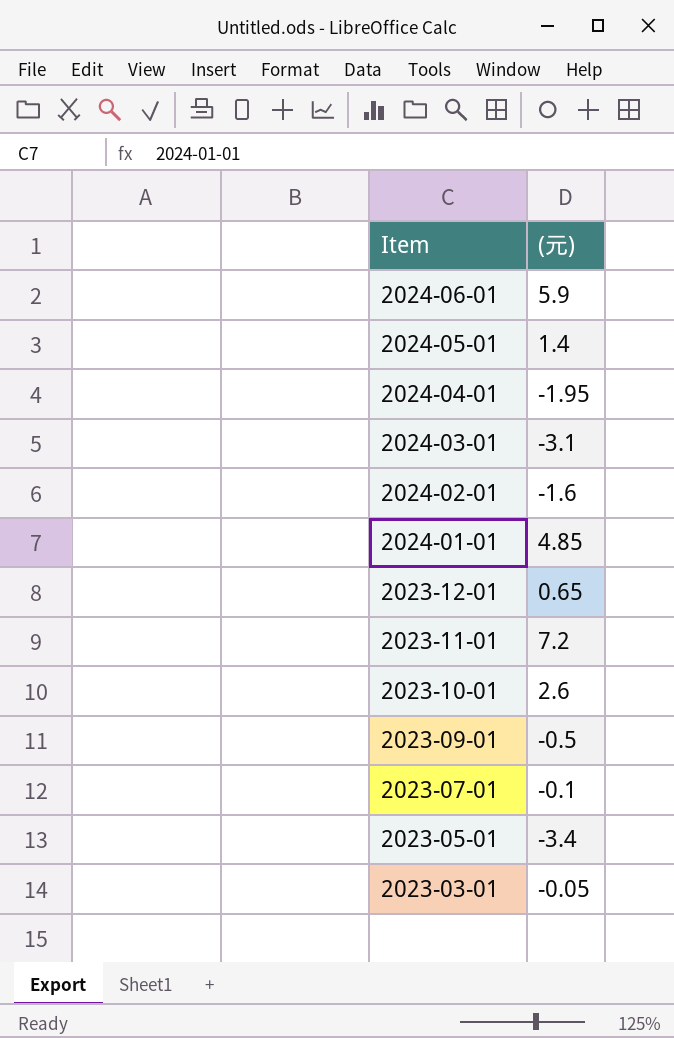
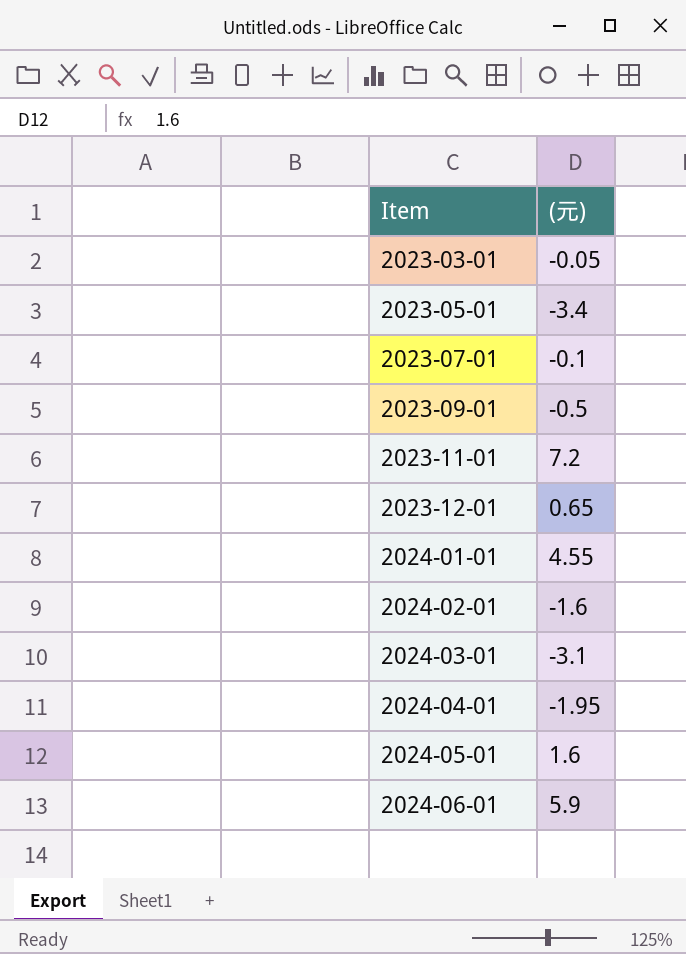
row order: Item descending -> Item ascending
row 2023-10-01: 2.6 -> none
2024-01-01 | (元): 4.85 -> 4.55
2024-05-01 | (元): 1.4 -> 1.6

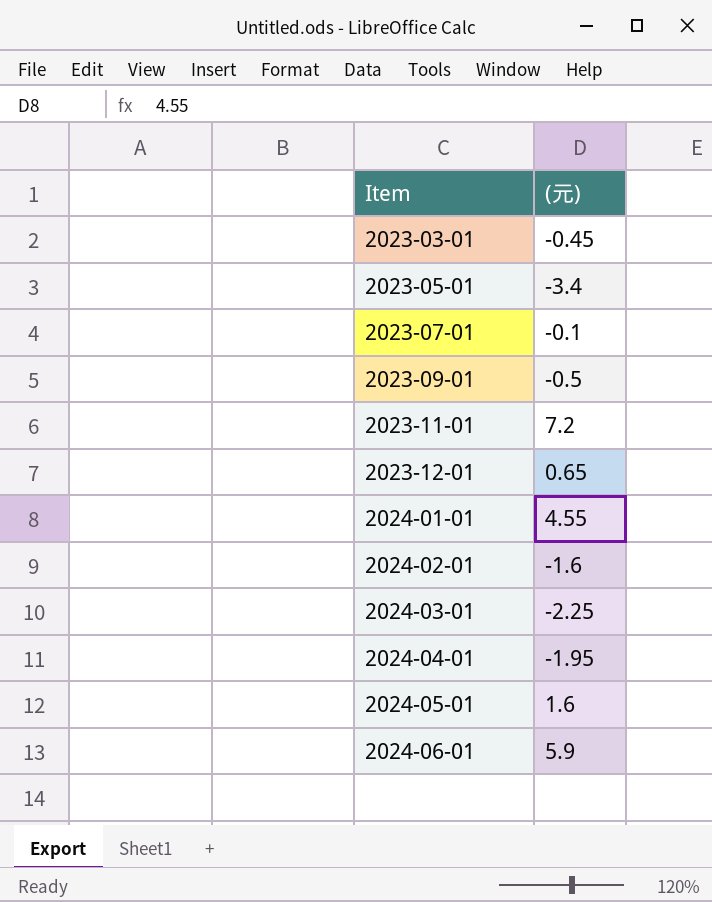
2023-03-01 | (元): -0.05 -> -0.45
2024-03-01 | (元): -3.1 -> -2.25

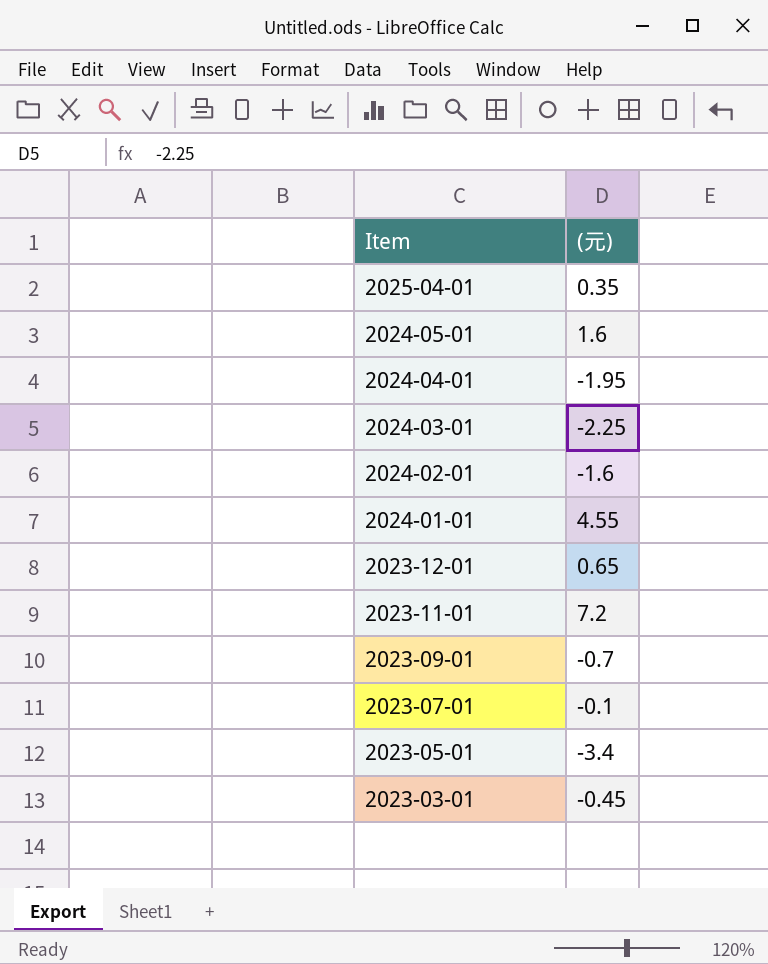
row order: Item ascending -> Item descending
row 2024-06-01: 5.9 -> none
row 2025-04-01: none -> 0.35
2023-09-01 | (元): -0.5 -> -0.7

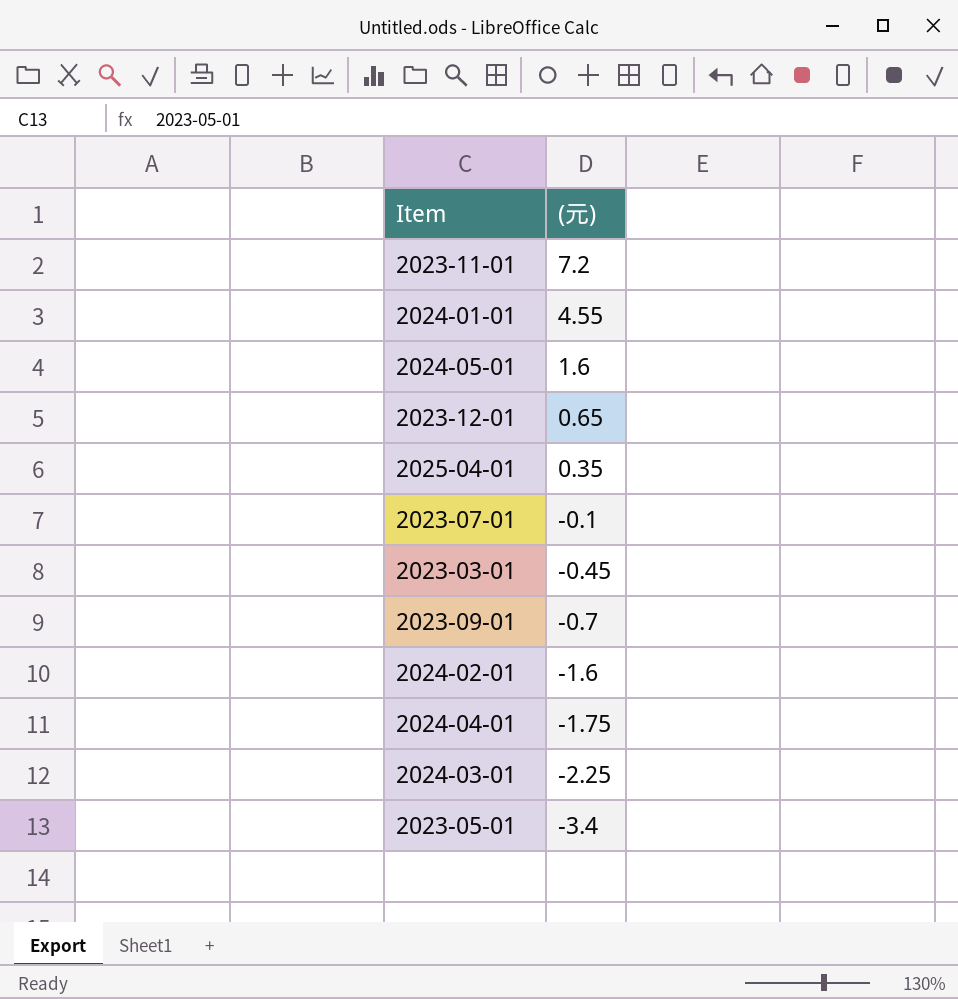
row order: Item descending -> (元) descending
2024-04-01 | (元): -1.95 -> -1.75

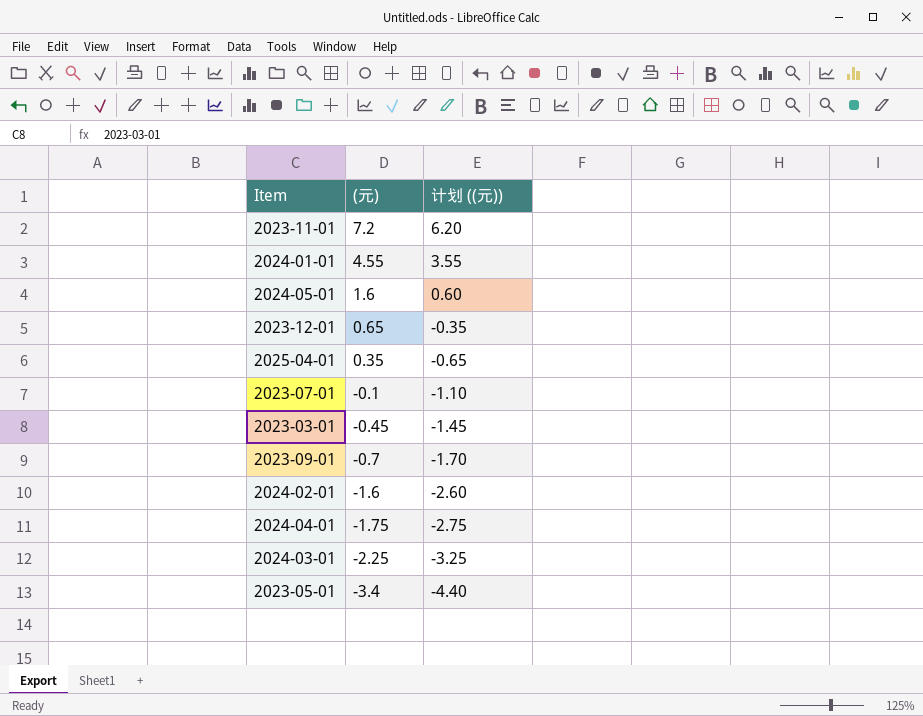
column 计划 ((元)) | formula: none -> [(元)] - 1

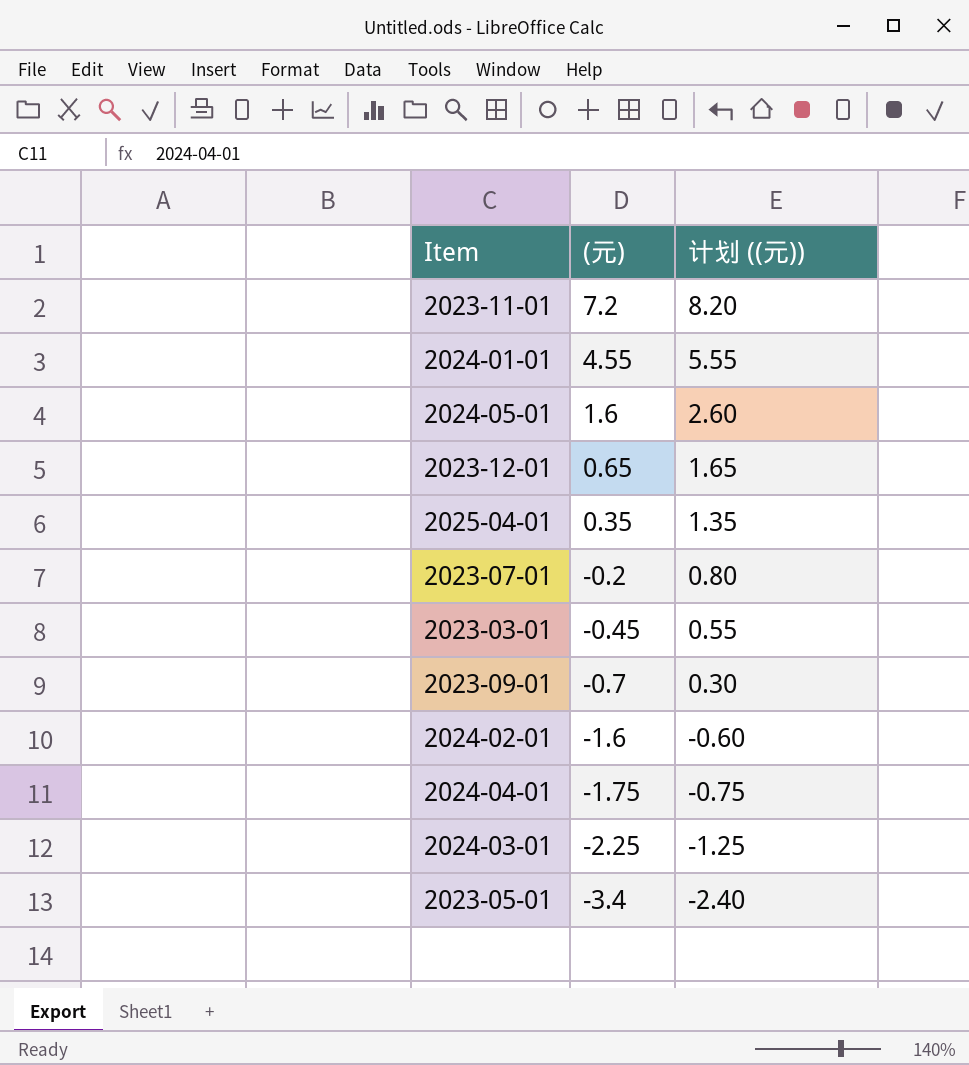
column 计划 ((元)) | formula: [(元)] - 1 -> [(元)] + 1
2023-07-01 | (元): -0.1 -> -0.2

